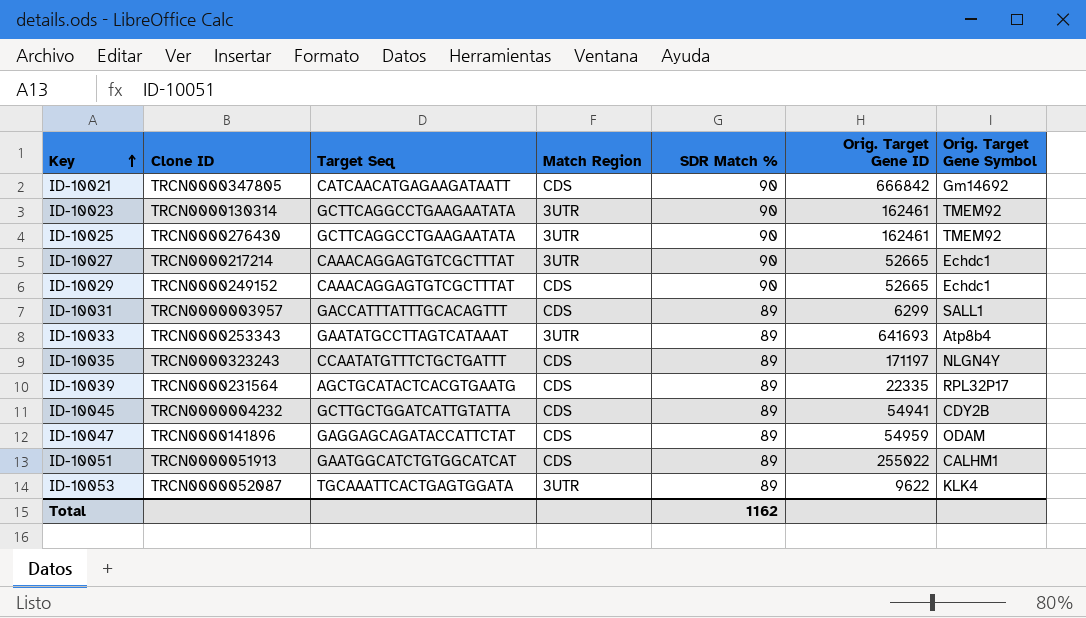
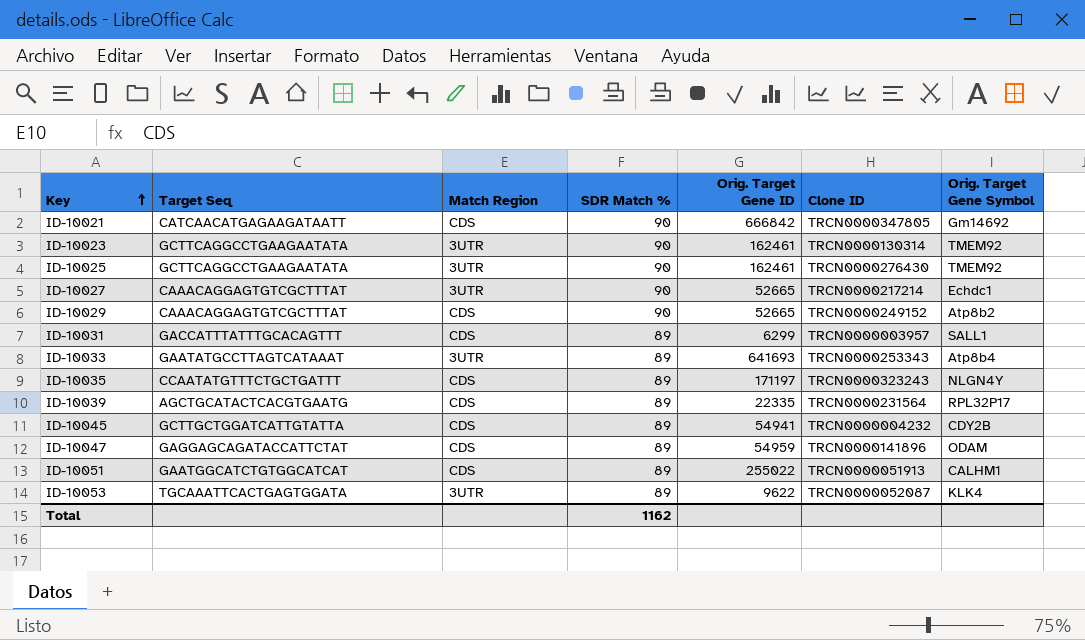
column Clone ID | position: 2 -> 6
ID-10029 | Orig. Target Gene Symbol: Echdc1 -> Atp8b2

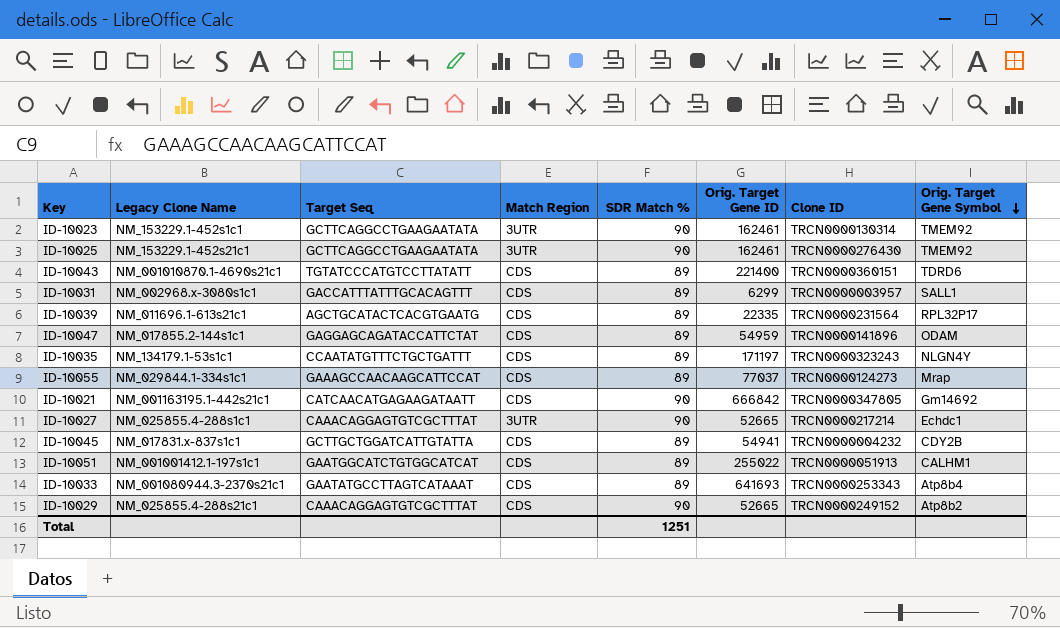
row order: Key ascending -> Orig. Target Gene Symbol descending
column Legacy Clone Name | position: none -> 2
row ID-10053: TGCAAATTCACTGAGTGGATA | 3UTR | 89 | 9622 | TRCN0000052087 | KLK4 -> none
row ID-10043: none -> NM_001010870.1-4690s21c1 | TGTATCCCATGTCCTTATATT | CDS | 89 | 221400 | TRCN0000360151 | TDRD6
row ID-10055: none -> NM_029844.1-334s1c1 | GAAAGCCAACAAGCATTCCAT | CDS | 89 | 77037 | TRCN0000124273 | Mrap
ID-10033 | Match Region: 3UTR -> CDS
Total | SDR Match %: 1162 -> 1251

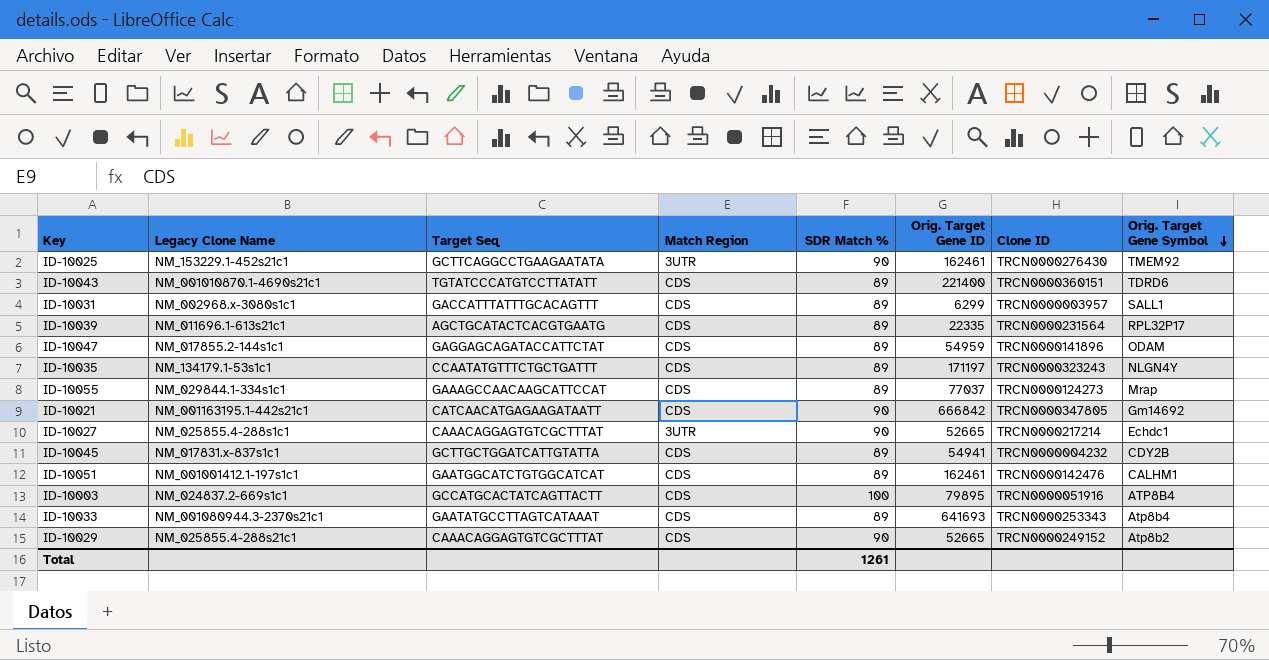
row ID-10023: NM_153229.1-452s1c1 | GCTTCAGGCCTGAAGAATATA | 3UTR | 90 | 162461 | TRCN0000130314 | TMEM92 -> none
ID-10051 | Orig. Target Gene ID: 255022 -> 162461
ID-10051 | Clone ID: TRCN0000051913 -> TRCN0000142476
row ID-10003: none -> NM_024837.2-669s1c1 | GCCATGCACTATCAGTTACTT | CDS | 100 | 79895 | TRCN0000051916 | ATP8B4
Total | SDR Match %: 1251 -> 1261

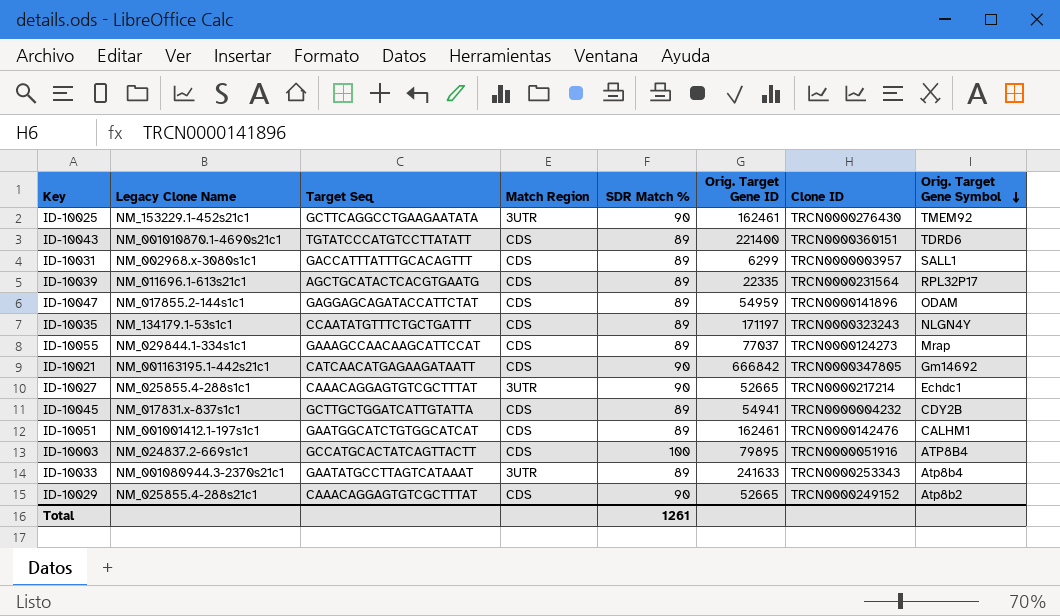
ID-10033 | Match Region: CDS -> 3UTR
ID-10033 | Orig. Target Gene ID: 641693 -> 241633

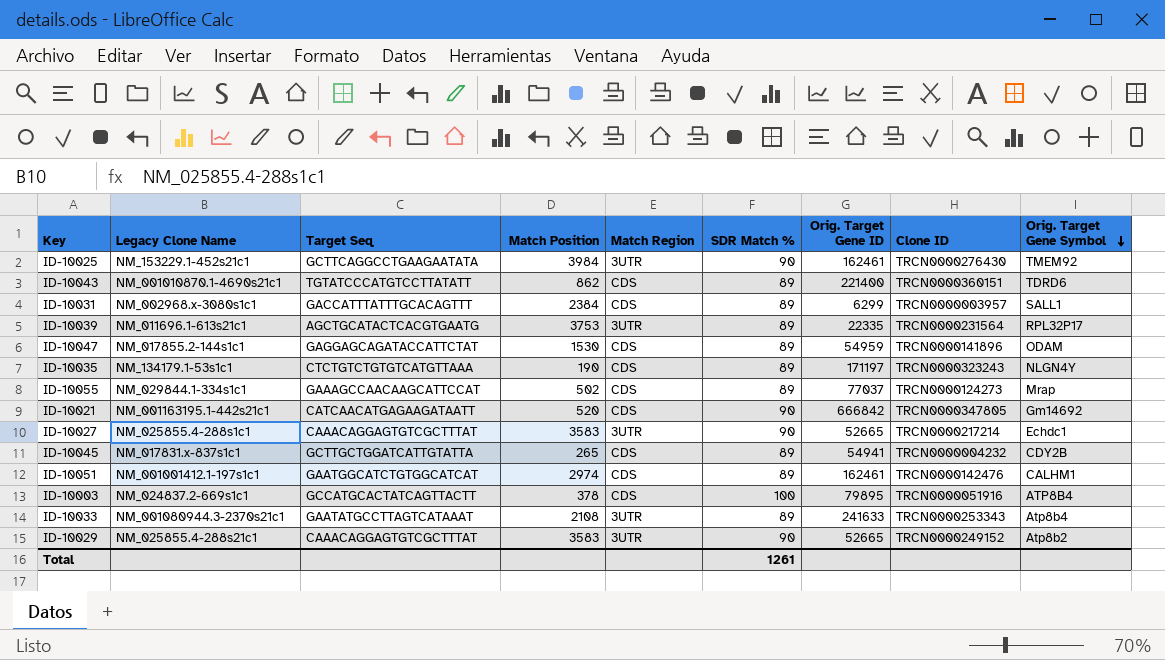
column Match Position | position: none -> 4
ID-10039 | Match Region: CDS -> 3UTR
ID-10035 | Target Seq: CCAATATGTTTCTGCTGATTT -> CTCTGTCTGTGTCATGTTAAA
ID-10029 | Match Region: CDS -> 3UTR

